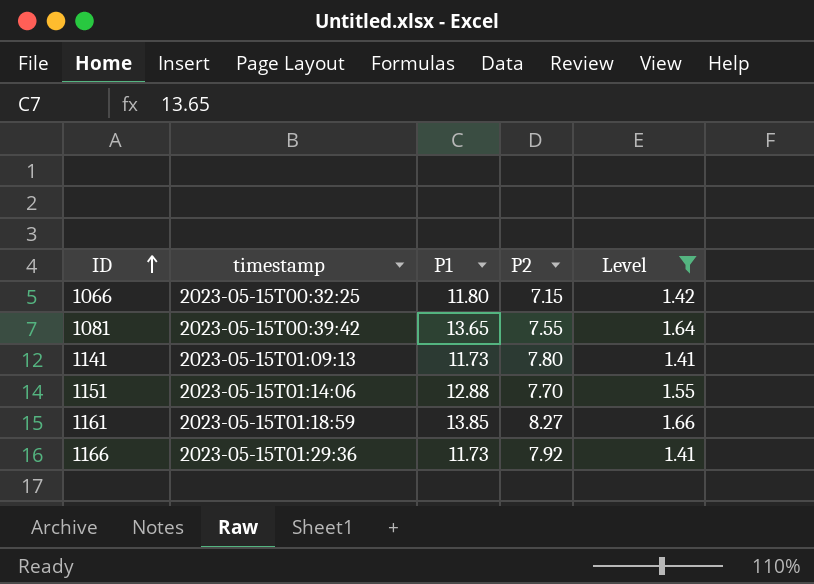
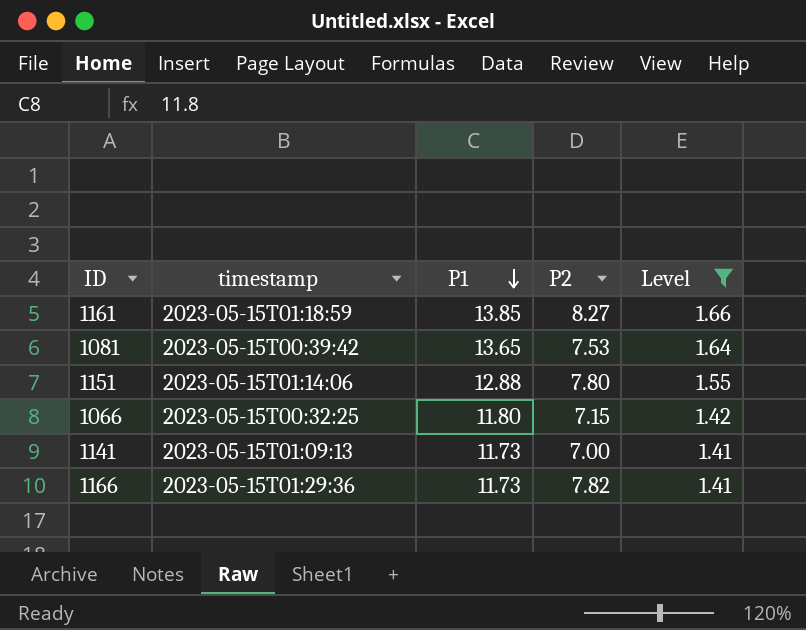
row order: ID ascending -> P1 descending
1081 | P2: 7.55 -> 7.53
1151 | P2: 7.70 -> 7.80
1141 | P2: 7.80 -> 7.00
1166 | P2: 7.92 -> 7.82

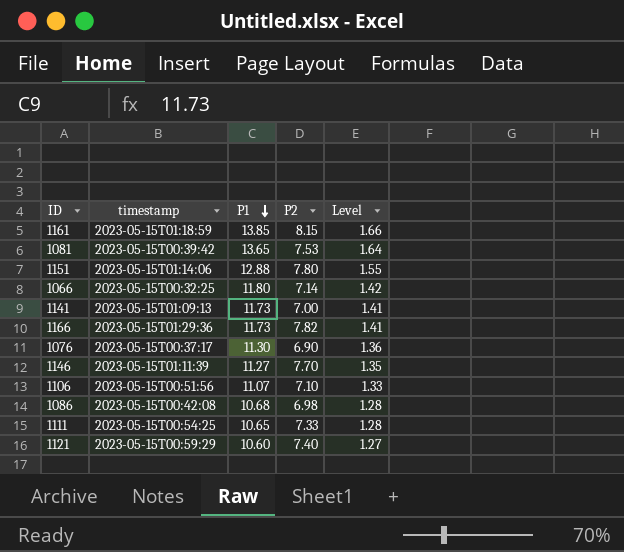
filter: Level >= 1.41 -> none
1161 | P2: 8.27 -> 8.15
1066 | P2: 7.15 -> 7.14

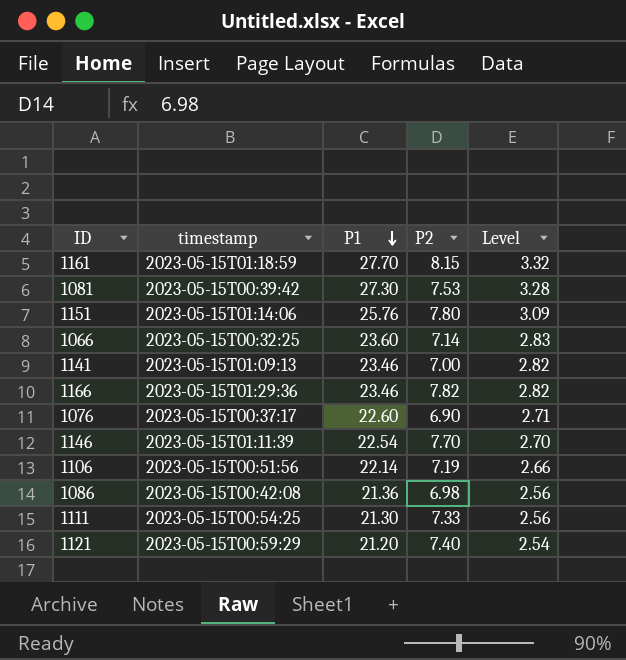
1161 | P1: 13.85 -> 27.70
1161 | Level: 1.66 -> 3.32
1081 | P1: 13.65 -> 27.30
1081 | Level: 1.64 -> 3.28
1151 | P1: 12.88 -> 25.76
1151 | Level: 1.55 -> 3.09
1066 | P1: 11.80 -> 23.60
1066 | Level: 1.42 -> 2.83
1141 | P1: 11.73 -> 23.46
1141 | Level: 1.41 -> 2.82
1166 | P1: 11.73 -> 23.46
1166 | Level: 1.41 -> 2.82
1076 | P1: 11.30 -> 22.60
1076 | Level: 1.36 -> 2.71
1146 | P1: 11.27 -> 22.54
1146 | Level: 1.35 -> 2.70
1106 | P1: 11.07 -> 22.14
1106 | P2: 7.10 -> 7.19
1106 | Level: 1.33 -> 2.66
1086 | P1: 10.68 -> 21.36
1086 | Level: 1.28 -> 2.56
1111 | P1: 10.65 -> 21.30
1111 | Level: 1.28 -> 2.56
1121 | P1: 10.60 -> 21.20
1121 | Level: 1.27 -> 2.54

